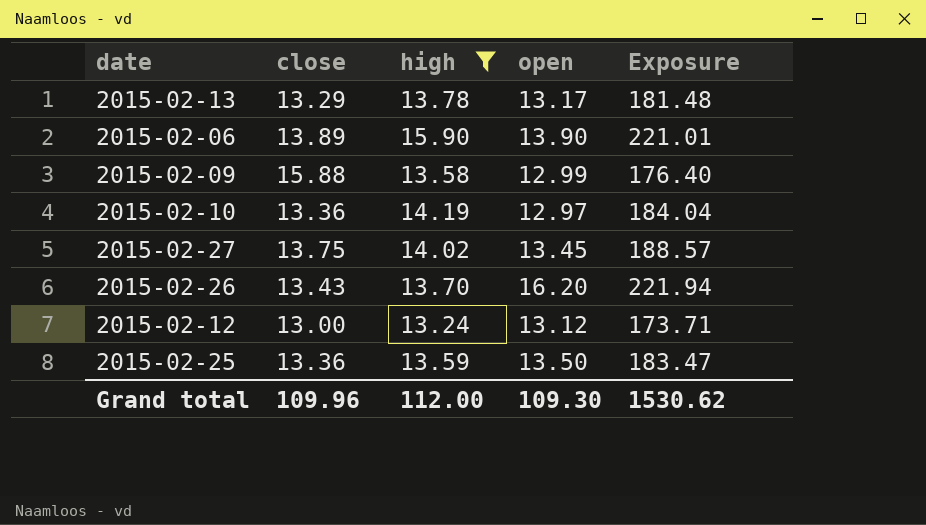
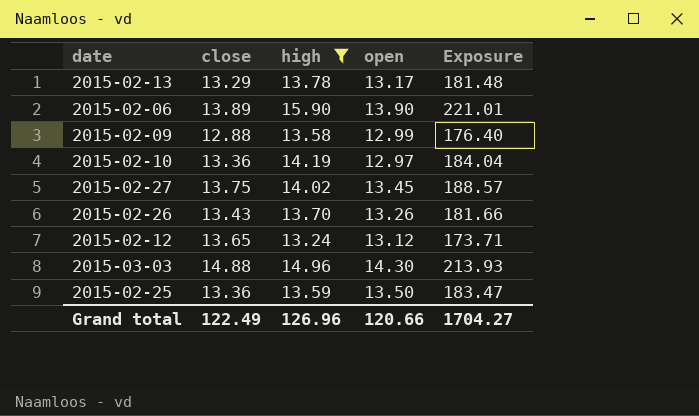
2015-02-09 | close: 15.88 -> 12.88
2015-02-26 | open: 16.20 -> 13.26
2015-02-26 | Exposure: 221.94 -> 181.66
2015-02-12 | close: 13.00 -> 13.65
row 2015-03-03: none -> 14.88 | 14.96 | 14.30 | 213.93
Grand total | close: 109.96 -> 122.49
Grand total | high: 112.00 -> 126.96
Grand total | open: 109.30 -> 120.66
Grand total | Exposure: 1530.62 -> 1704.27

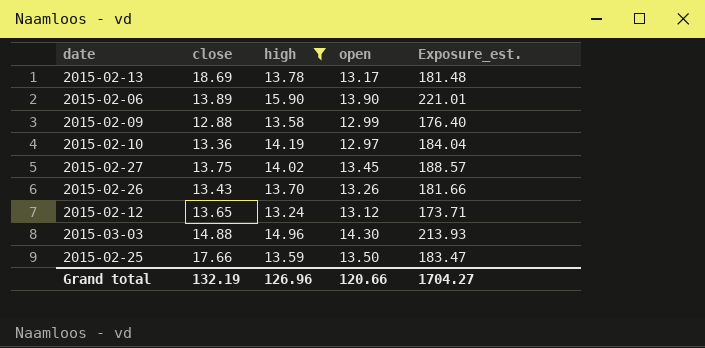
column name: Exposure -> Exposure_est.
2015-02-13 | close: 13.29 -> 18.69
2015-02-25 | close: 13.36 -> 17.66
Grand total | close: 122.49 -> 132.19

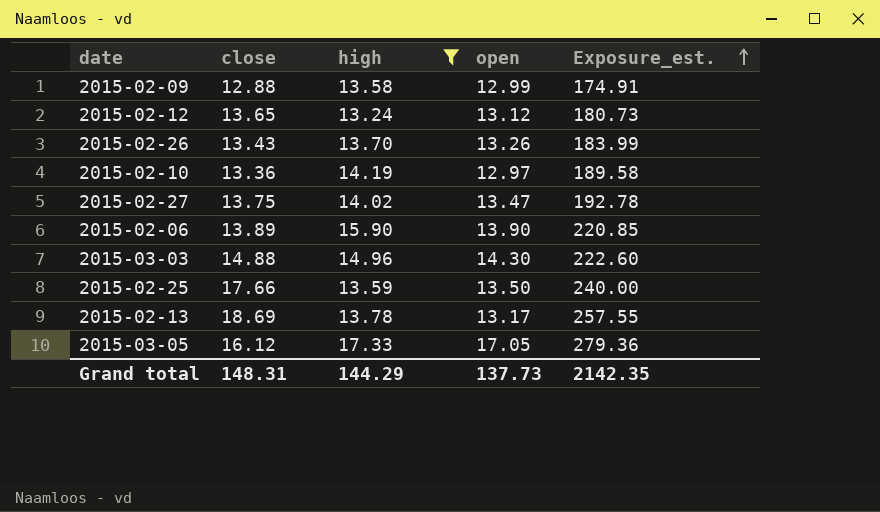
row order: none -> Exposure_est. ascending
column Exposure_est. | formula: [high] * [open] -> [close] * [high]
2015-02-27 | open: 13.45 -> 13.47
row 2015-03-05: none -> 16.12 | 17.33 | 17.05 | 279.36
Grand total | close: 132.19 -> 148.31
Grand total | high: 126.96 -> 144.29
Grand total | open: 120.66 -> 137.73
Grand total | Exposure_est.: 1704.27 -> 2142.35

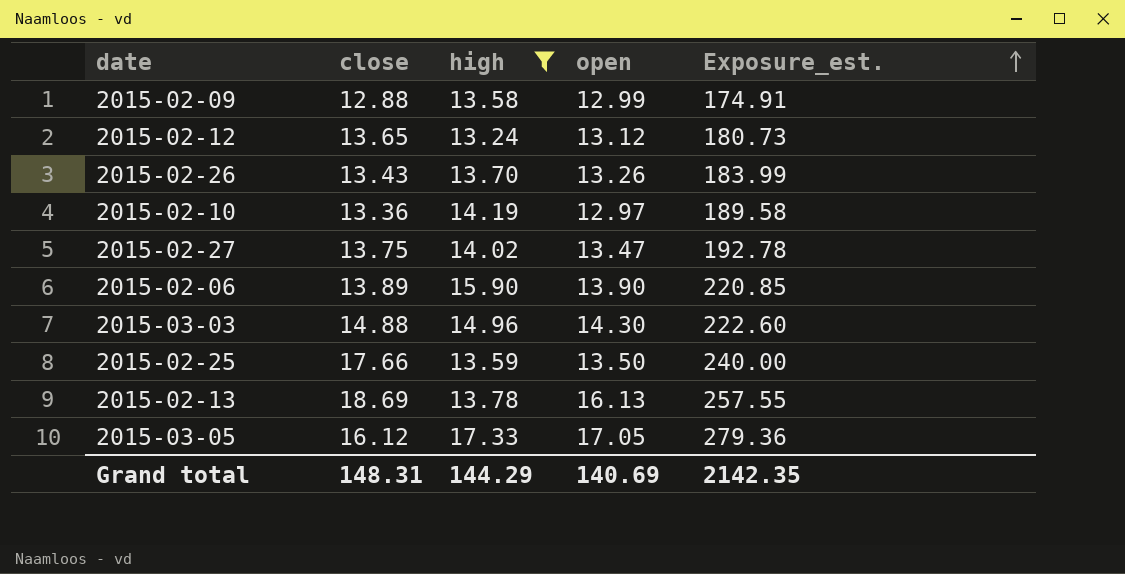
2015-02-13 | open: 13.17 -> 16.13
Grand total | open: 137.73 -> 140.69

